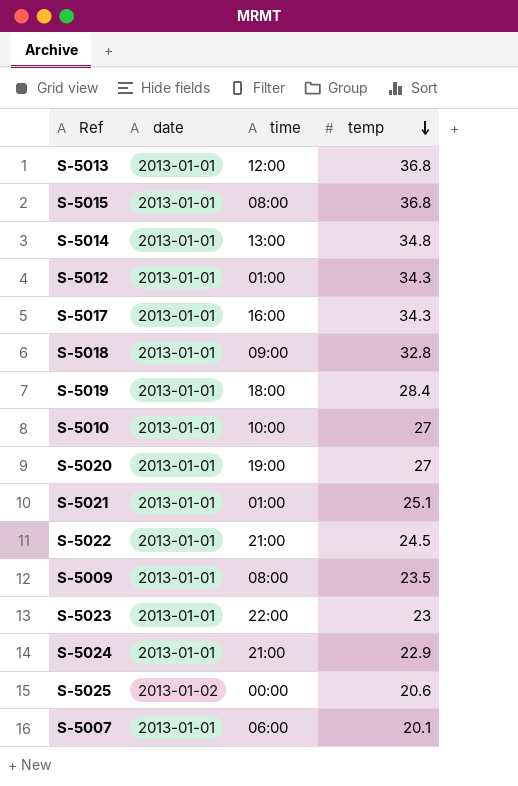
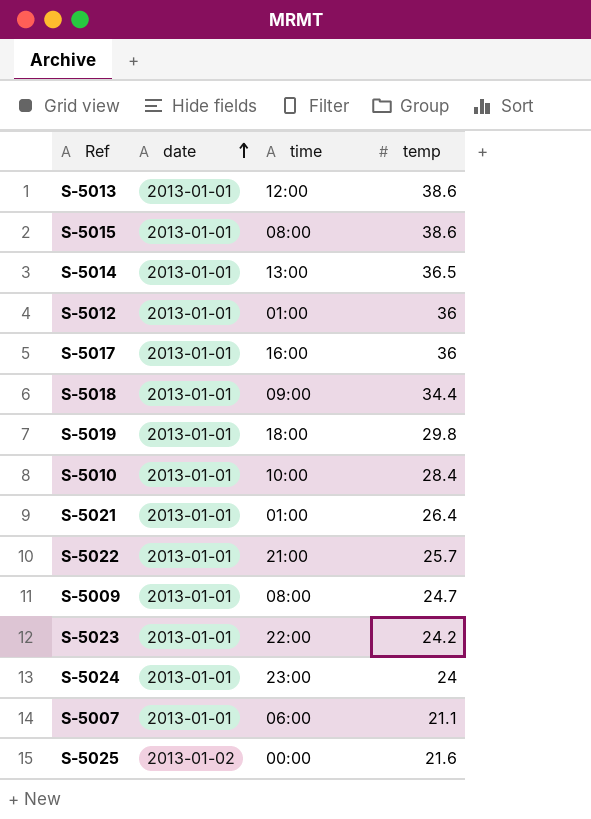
row order: temp descending -> date ascending
row S-5020: 2013-01-01 | 19:00 | 27 -> none
S-5013 | temp: 36.8 -> 38.6
S-5015 | temp: 36.8 -> 38.6
S-5014 | temp: 34.8 -> 36.5
S-5012 | temp: 34.3 -> 36
S-5017 | temp: 34.3 -> 36
S-5018 | temp: 32.8 -> 34.4
S-5019 | temp: 28.4 -> 29.8
S-5010 | temp: 27 -> 28.4
S-5021 | temp: 25.1 -> 26.4
S-5022 | temp: 24.5 -> 25.7
S-5009 | temp: 23.5 -> 24.7
S-5023 | temp: 23 -> 24.2
S-5024 | time: 21:00 -> 23:00
S-5024 | temp: 22.9 -> 24
S-5007 | temp: 20.1 -> 21.1
S-5025 | temp: 20.6 -> 21.6

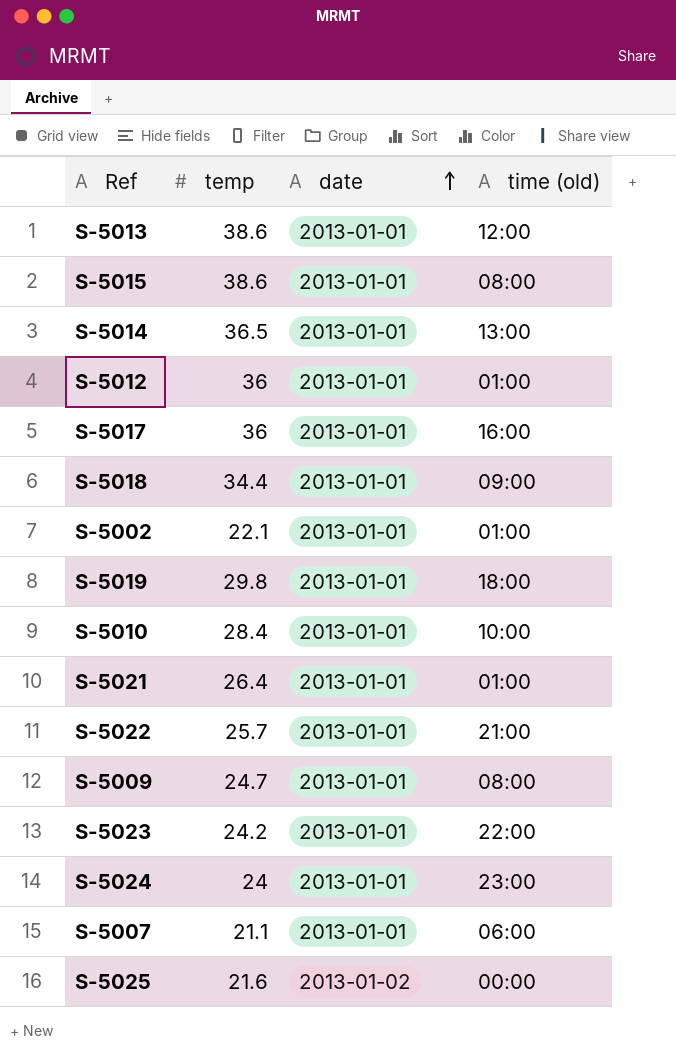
column temp | position: 4 -> 2
column name: time -> time (old)
row S-5002: none -> 22.1 | 2013-01-01 | 01:00

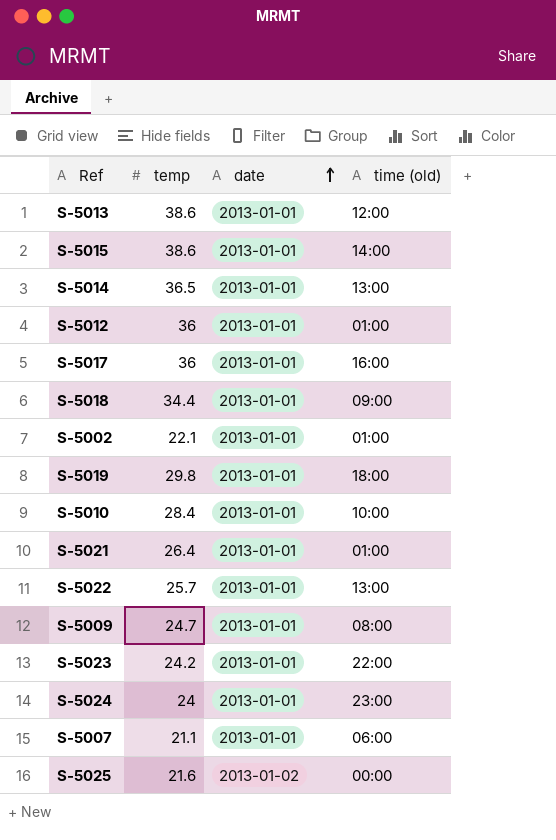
S-5015 | time (old): 08:00 -> 14:00
S-5022 | time (old): 21:00 -> 13:00

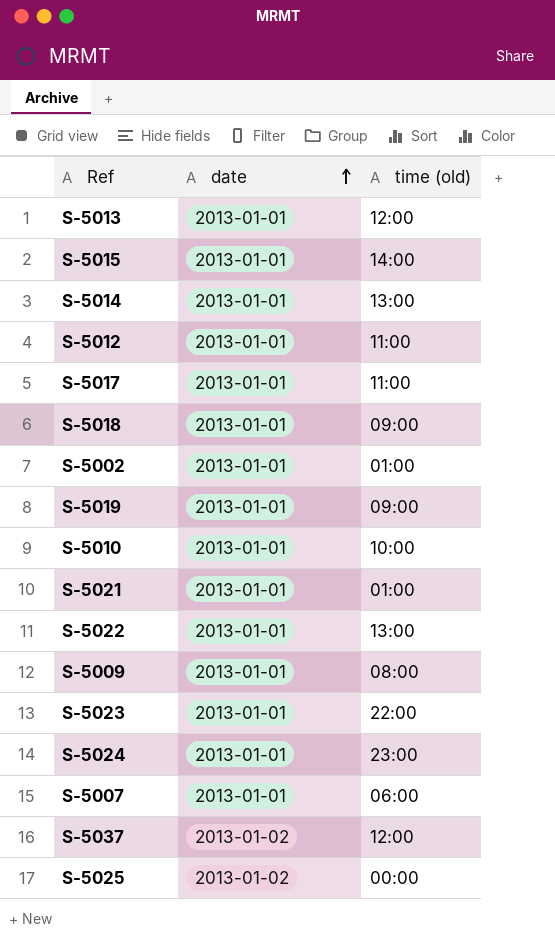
column temp | position: 2 -> none
S-5012 | time (old): 01:00 -> 11:00
S-5017 | time (old): 16:00 -> 11:00
S-5019 | time (old): 18:00 -> 09:00
row S-5037: none -> 2013-01-02 | 12:00

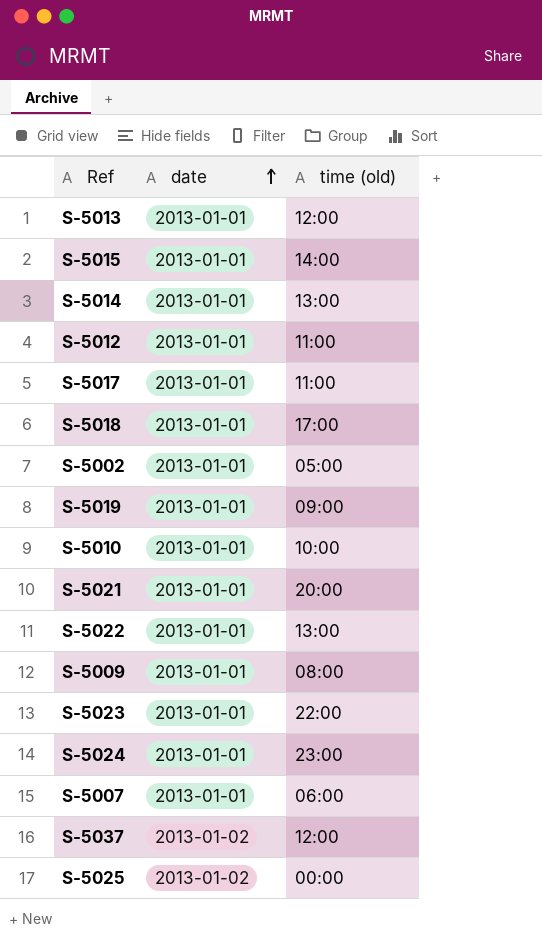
S-5018 | time (old): 09:00 -> 17:00
S-5002 | time (old): 01:00 -> 05:00
S-5021 | time (old): 01:00 -> 20:00

